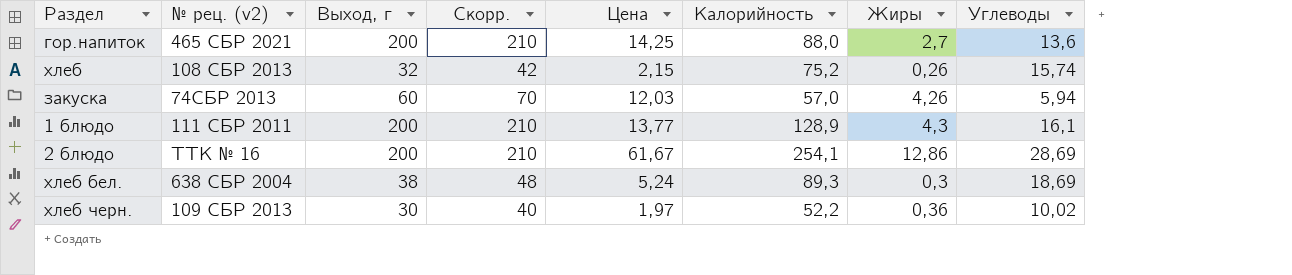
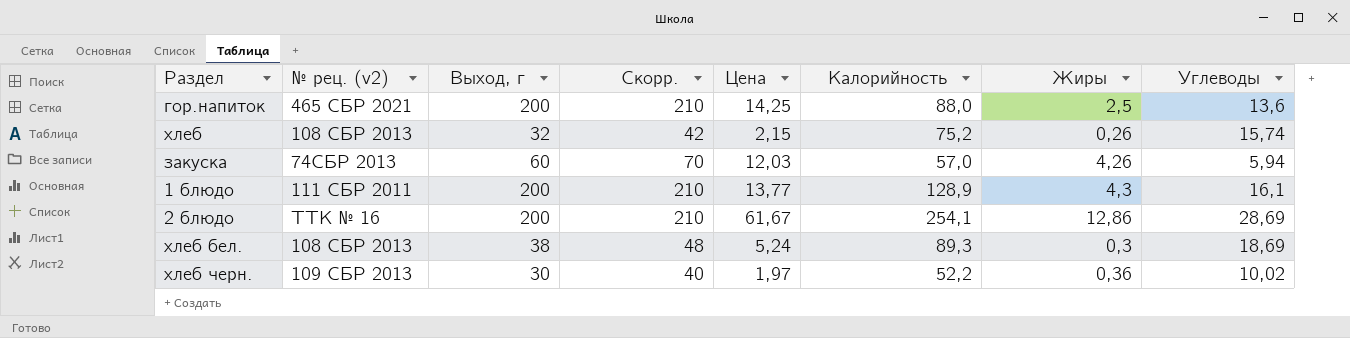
гор.напиток | Жиры: 2,7 -> 2,5
хлеб бел. | № рец. (v2): 638 СБР 2004 -> 108 СБР 2013

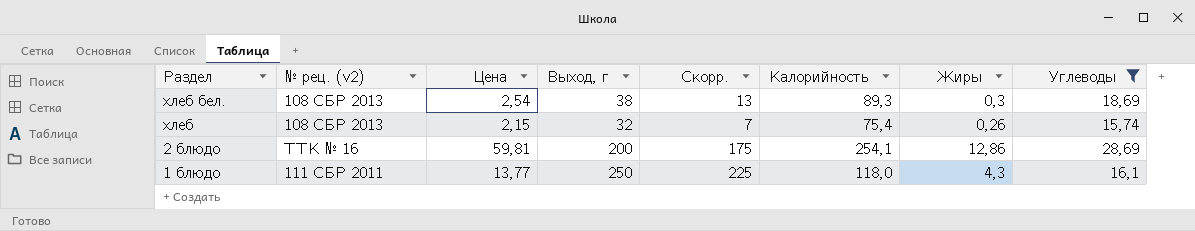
filter: none -> Углеводы >= 15,74
row order: none -> Раздел descending
column Цена | position: 5 -> 3
column Скорр. | formula: [Выход, г] + 10 -> [Выход, г] - 25
хлеб бел. | Цена: 5,24 -> 2,54
хлеб | Калорийность: 75,2 -> 75,4
2 блюдо | Цена: 61,67 -> 59,81
1 блюдо | Выход, г: 200 -> 250
1 блюдо | Калорийность: 128,9 -> 118,0

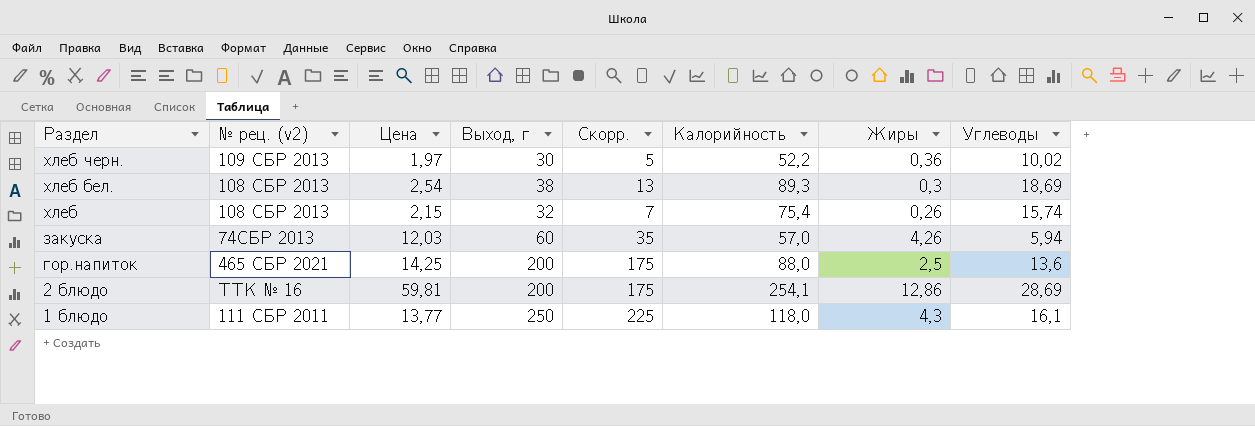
filter: Углеводы >= 15,74 -> none

